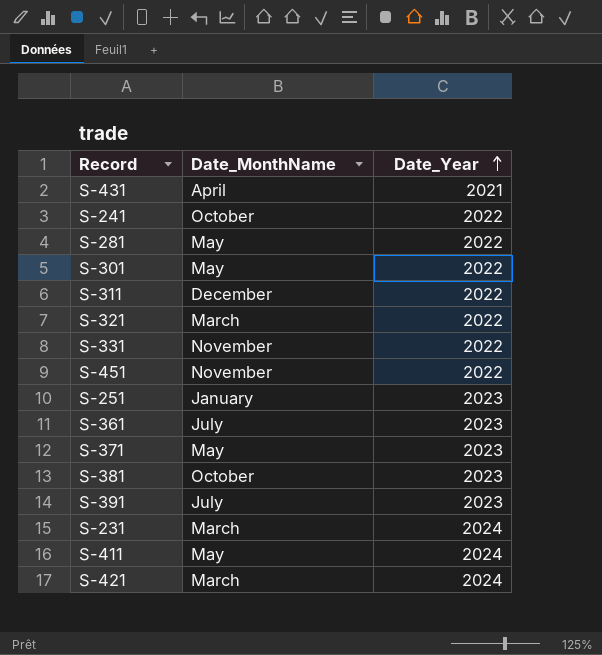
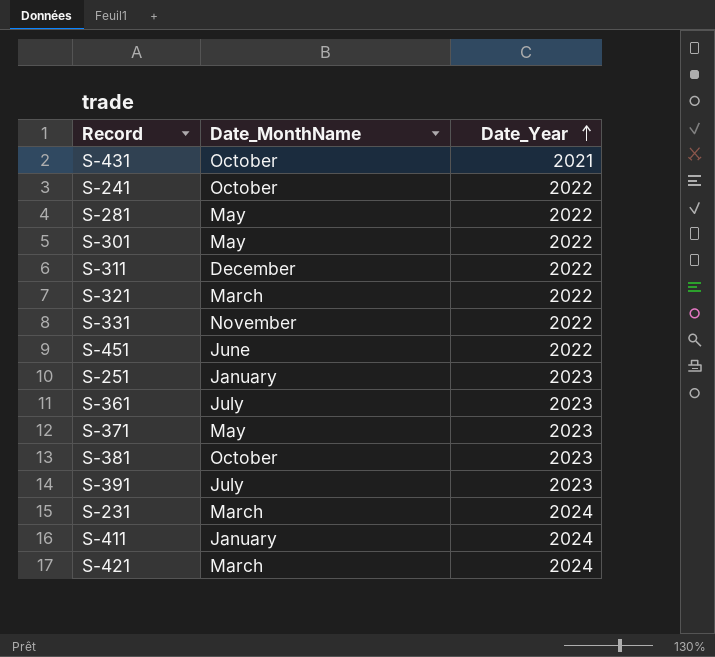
S-431 | Date_MonthName: April -> October
S-451 | Date_MonthName: November -> June
S-411 | Date_MonthName: May -> January

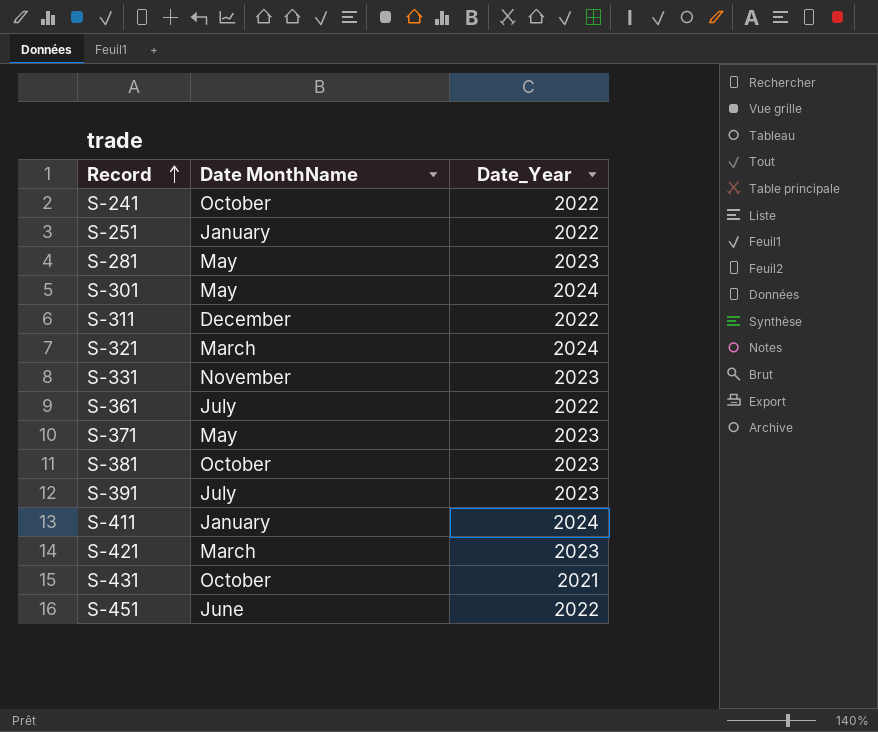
row order: Date_Year ascending -> Record ascending
column name: Date_MonthName -> Date MonthName
row S-231: March | 2024 -> none
S-251 | Date_Year: 2023 -> 2022
S-281 | Date_Year: 2022 -> 2023
S-301 | Date_Year: 2022 -> 2024
S-321 | Date_Year: 2022 -> 2024
S-331 | Date_Year: 2022 -> 2023
S-361 | Date_Year: 2023 -> 2022
S-421 | Date_Year: 2024 -> 2023

